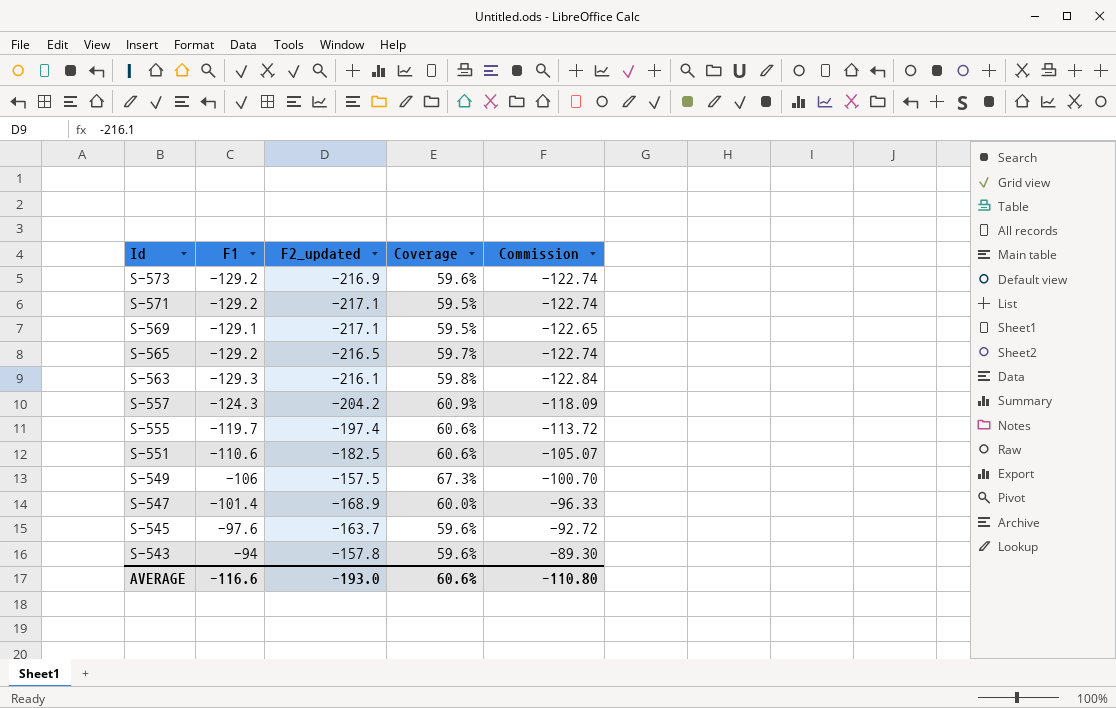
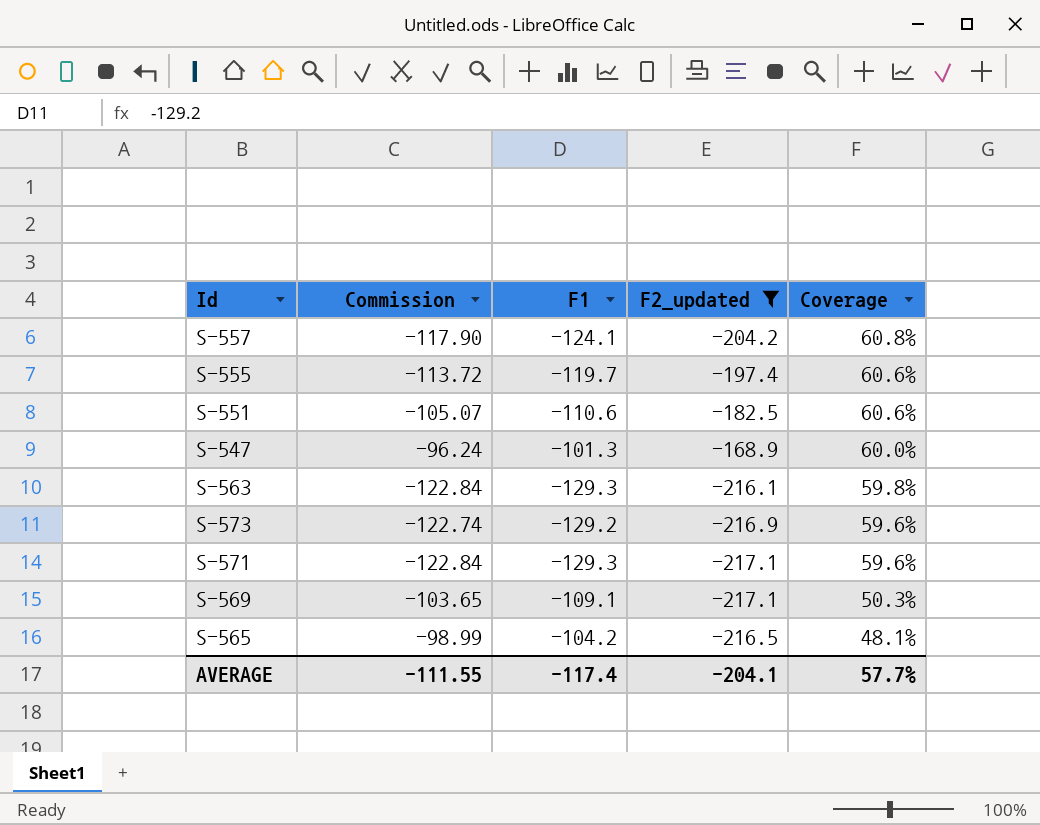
filter: none -> F2_updated <= -168.9
row order: Id descending -> Coverage descending
column Commission | position: 5 -> 2
S-557 | Commission: -118.09 -> -117.90
S-557 | F1: -124.3 -> -124.1
S-557 | Coverage: 60.9% -> 60.8%
S-547 | Commission: -96.33 -> -96.24
S-547 | F1: -101.4 -> -101.3
S-571 | Commission: -122.74 -> -122.84
S-571 | F1: -129.2 -> -129.3
S-571 | Coverage: 59.5% -> 59.6%
S-569 | Commission: -122.65 -> -103.65
S-569 | F1: -129.1 -> -109.1
S-569 | Coverage: 59.5% -> 50.3%
S-565 | Commission: -122.74 -> -98.99
S-565 | F1: -129.2 -> -104.2
S-565 | Coverage: 59.7% -> 48.1%
AVERAGE | Commission: -110.80 -> -111.55
AVERAGE | F1: -116.6 -> -117.4
AVERAGE | F2_updated: -193.0 -> -204.1
AVERAGE | Coverage: 60.6% -> 57.7%

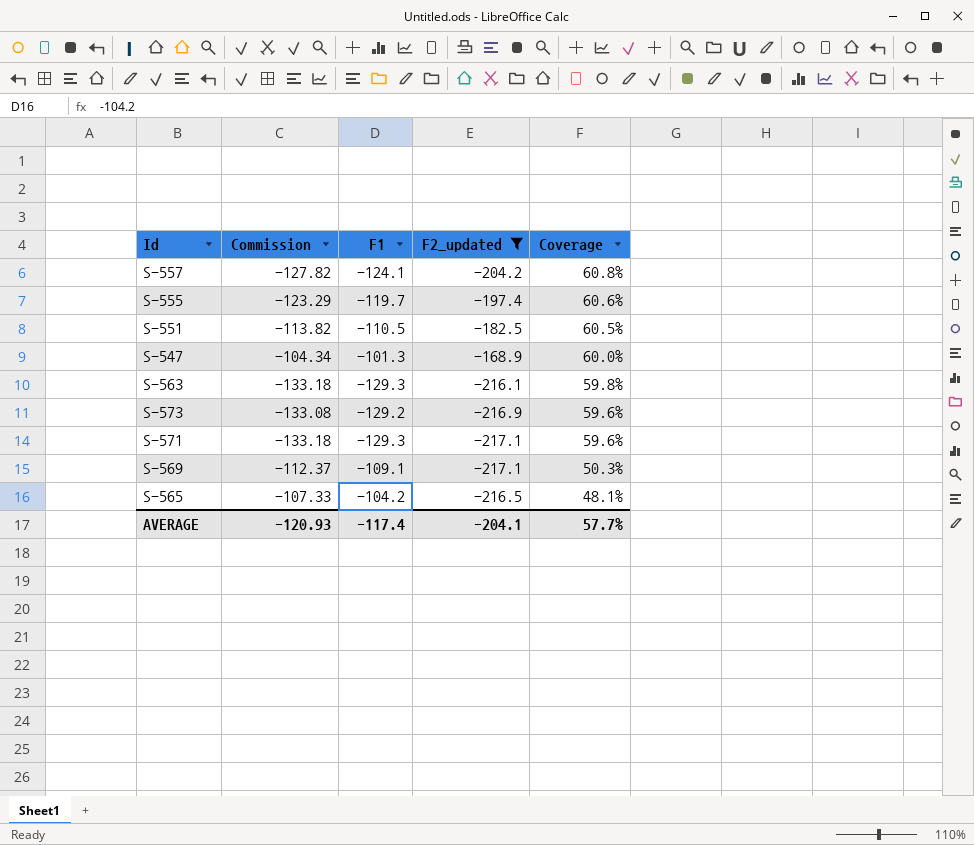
column Commission | formula: [F1] * 0.95 -> [F1] * 1.03
S-551 | F1: -110.6 -> -110.5
S-551 | Coverage: 60.6% -> 60.5%
AVERAGE | Commission: -111.55 -> -120.93

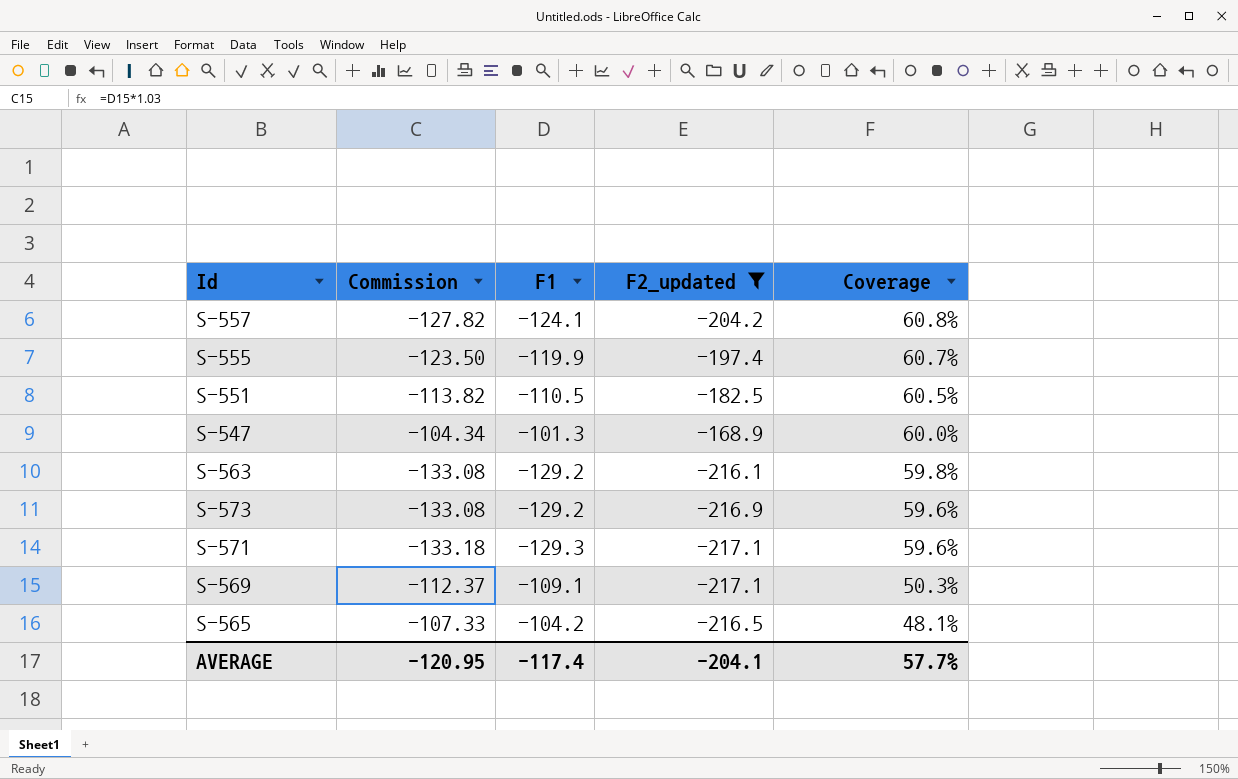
S-555 | Commission: -123.29 -> -123.50
S-555 | F1: -119.7 -> -119.9
S-555 | Coverage: 60.6% -> 60.7%
S-563 | Commission: -133.18 -> -133.08
S-563 | F1: -129.3 -> -129.2
AVERAGE | Commission: -120.93 -> -120.95

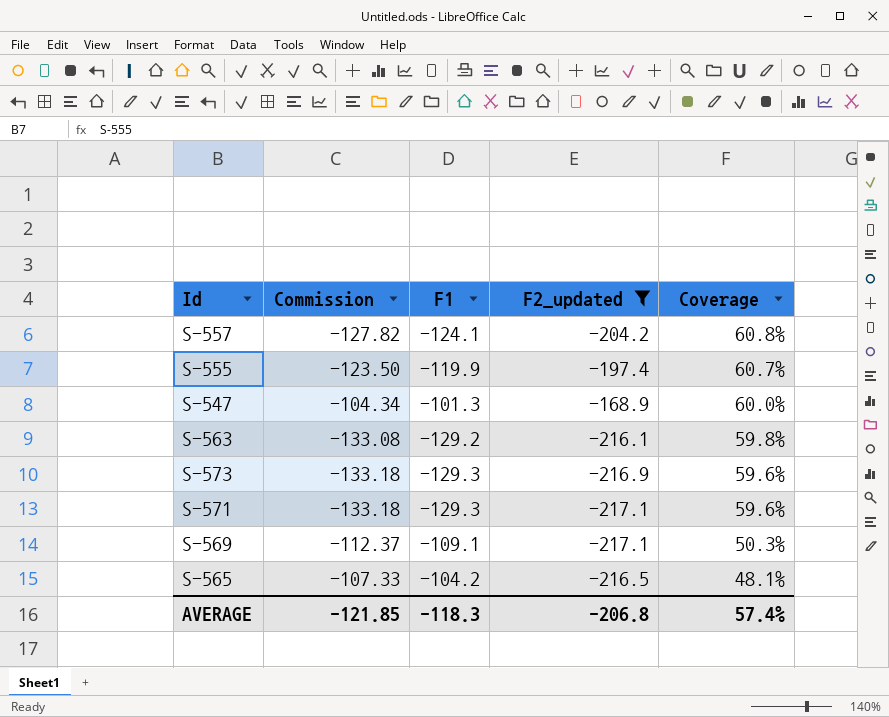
row S-551: -113.82 | -110.5 | -182.5 | 60.5% -> none
S-573 | Commission: -133.08 -> -133.18
S-573 | F1: -129.2 -> -129.3
AVERAGE | Commission: -120.95 -> -121.85
AVERAGE | F1: -117.4 -> -118.3
AVERAGE | F2_updated: -204.1 -> -206.8
AVERAGE | Coverage: 57.7% -> 57.4%

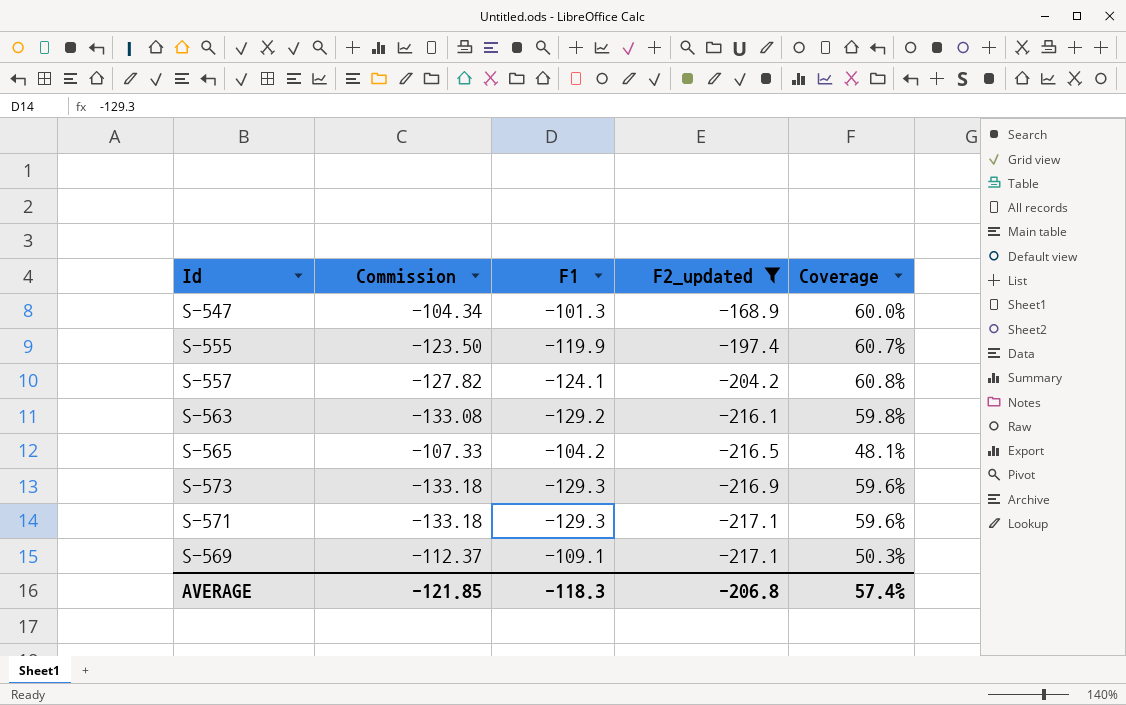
row order: Coverage descending -> F2_updated descending

